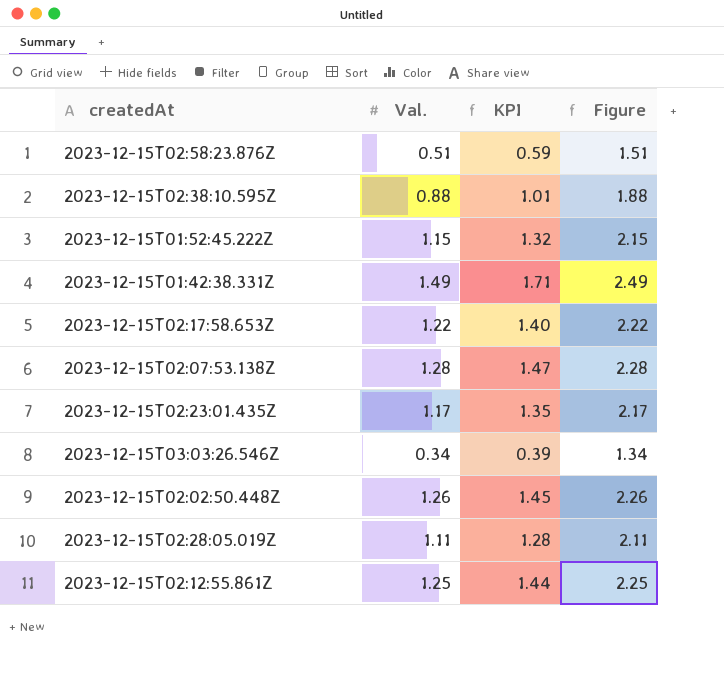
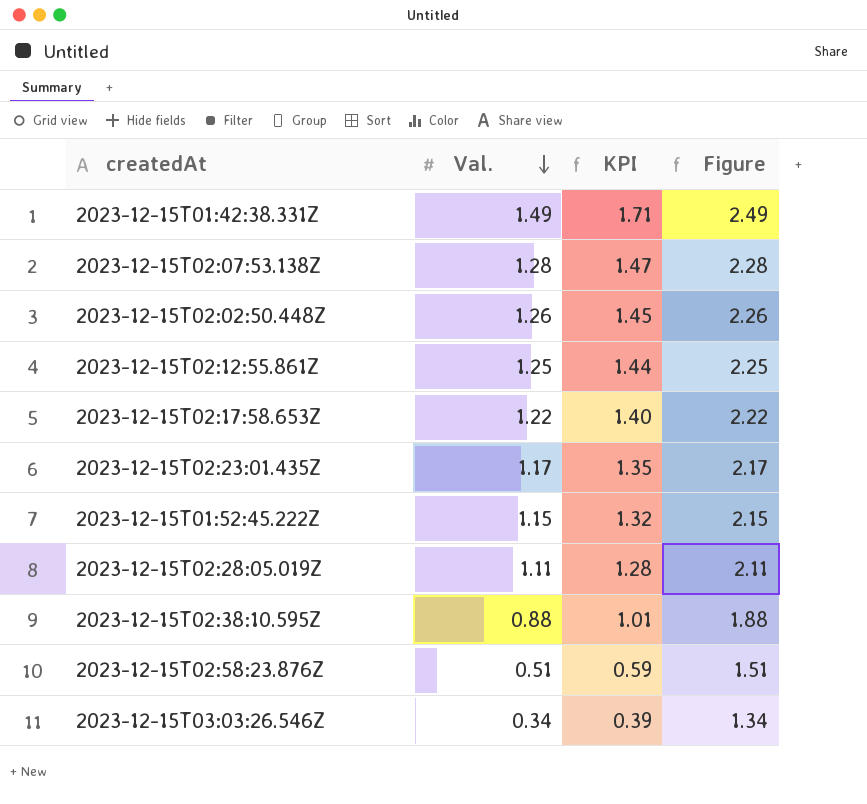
row order: none -> Val. descending

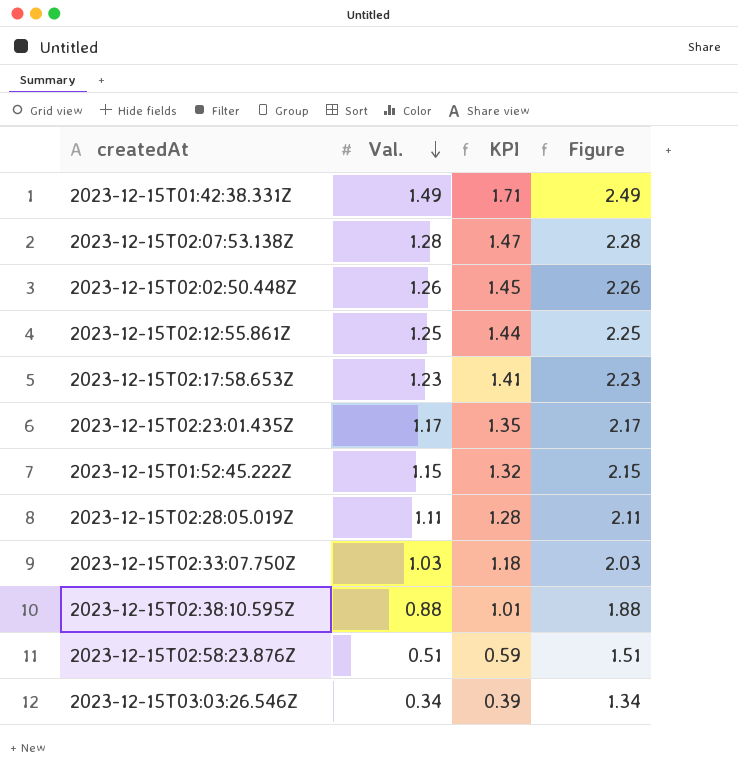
2023-12-15T02:17:58.653Z | Val.: 1.22 -> 1.23
2023-12-15T02:17:58.653Z | KPI: 1.40 -> 1.41
2023-12-15T02:17:58.653Z | Figure: 2.22 -> 2.23
row 2023-12-15T02:33:07.750Z: none -> 1.03 | 1.18 | 2.03

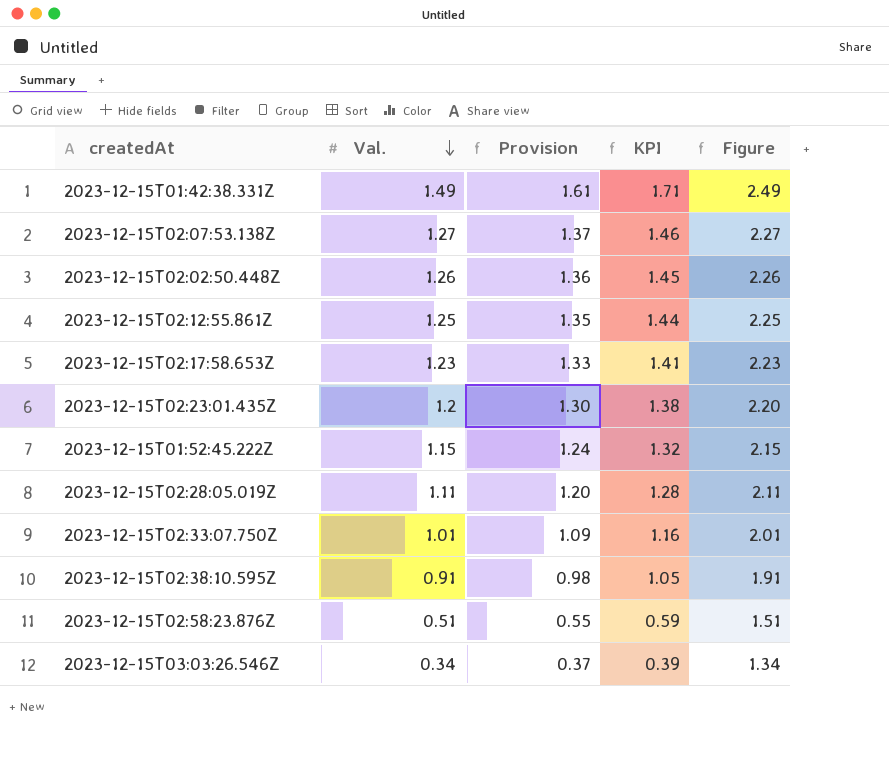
column Provision | formula: none -> [Val.] * 1.08
2023-12-15T02:07:53.138Z | Val.: 1.28 -> 1.27
2023-12-15T02:07:53.138Z | KPI: 1.47 -> 1.46
2023-12-15T02:07:53.138Z | Figure: 2.28 -> 2.27
2023-12-15T02:23:01.435Z | Val.: 1.17 -> 1.2
2023-12-15T02:23:01.435Z | KPI: 1.35 -> 1.38
2023-12-15T02:23:01.435Z | Figure: 2.17 -> 2.20
2023-12-15T02:33:07.750Z | Val.: 1.03 -> 1.01
2023-12-15T02:33:07.750Z | KPI: 1.18 -> 1.16
2023-12-15T02:33:07.750Z | Figure: 2.03 -> 2.01
2023-12-15T02:38:10.595Z | Val.: 0.88 -> 0.91
2023-12-15T02:38:10.595Z | KPI: 1.01 -> 1.05
2023-12-15T02:38:10.595Z | Figure: 1.88 -> 1.91

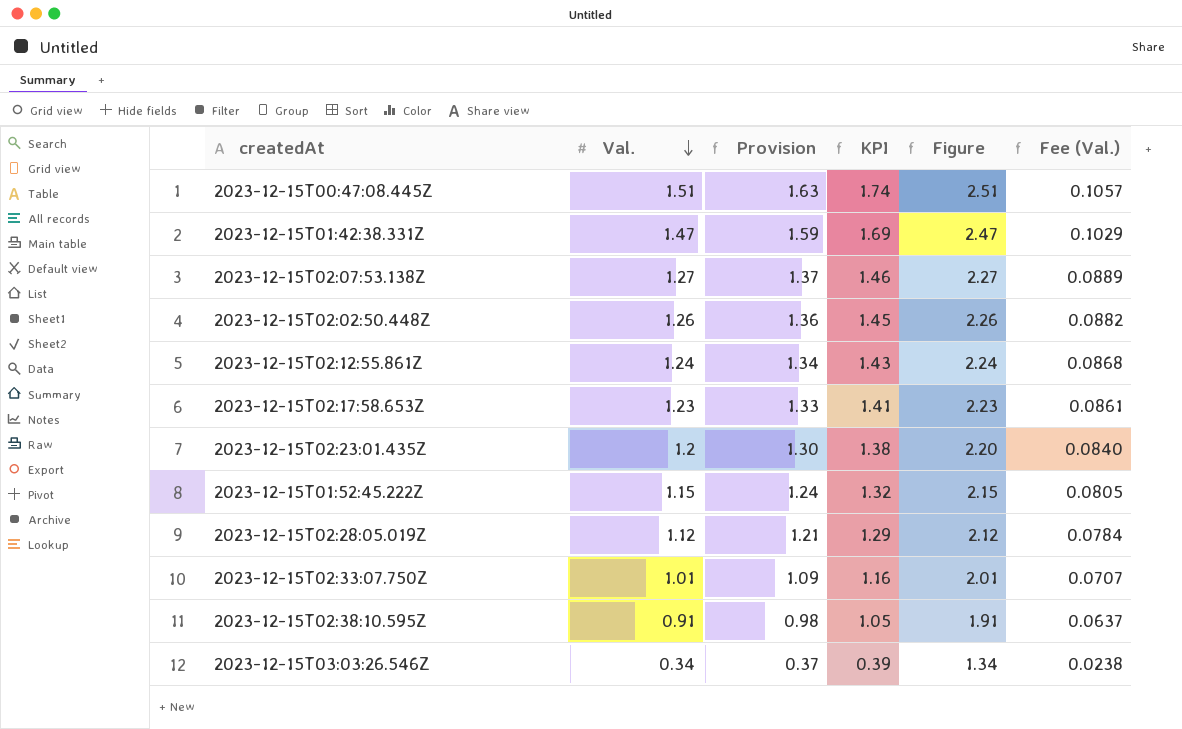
column Fee (Val.) | formula: none -> [Val.] * 0.07
row 2023-12-15T02:58:23.876Z: 0.51 | 0.55 | 0.59 | 1.51 -> none
row 2023-12-15T00:47:08.445Z: none -> 1.51 | 1.63 | 1.74 | 2.51 | 0.1057
2023-12-15T01:42:38.331Z | Val.: 1.49 -> 1.47
2023-12-15T01:42:38.331Z | Provision: 1.61 -> 1.59
2023-12-15T01:42:38.331Z | KPI: 1.71 -> 1.69
2023-12-15T01:42:38.331Z | Figure: 2.49 -> 2.47
2023-12-15T02:12:55.861Z | Val.: 1.25 -> 1.24
2023-12-15T02:12:55.861Z | Provision: 1.35 -> 1.34
2023-12-15T02:12:55.861Z | KPI: 1.44 -> 1.43
2023-12-15T02:12:55.861Z | Figure: 2.25 -> 2.24
2023-12-15T02:28:05.019Z | Val.: 1.11 -> 1.12
2023-12-15T02:28:05.019Z | Provision: 1.20 -> 1.21
2023-12-15T02:28:05.019Z | KPI: 1.28 -> 1.29
2023-12-15T02:28:05.019Z | Figure: 2.11 -> 2.12

